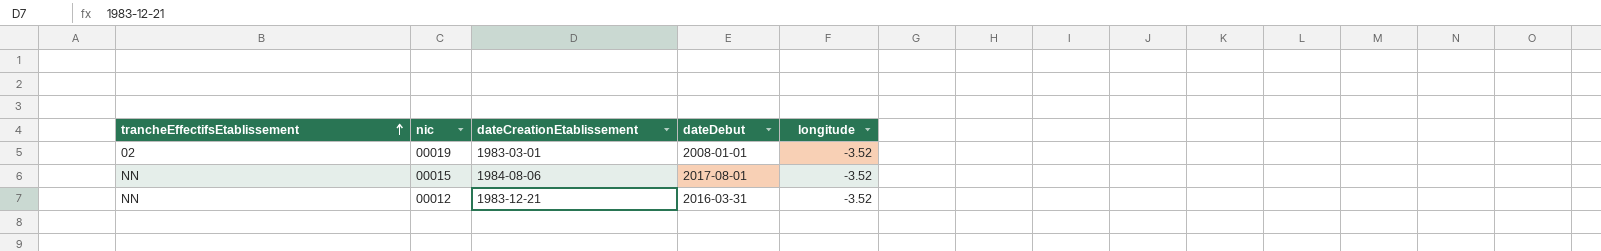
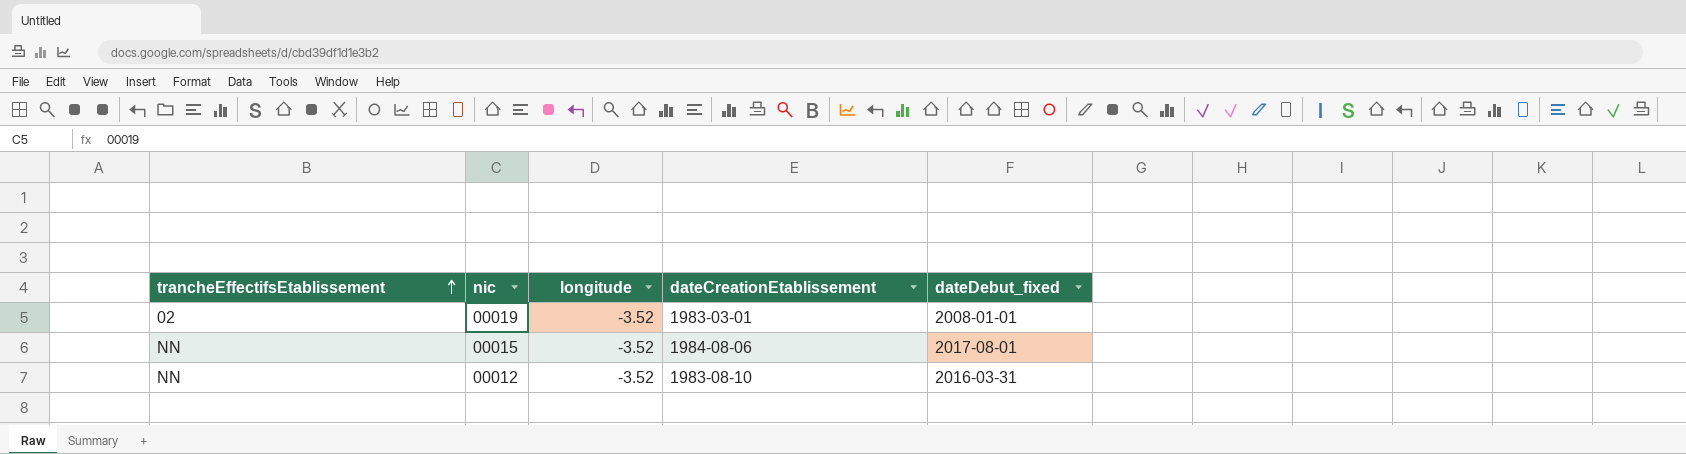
column longitude | position: 5 -> 3
column name: dateDebut -> dateDebut_fixed
00012 | dateCreationEtablissement: 1983-12-21 -> 1983-08-10

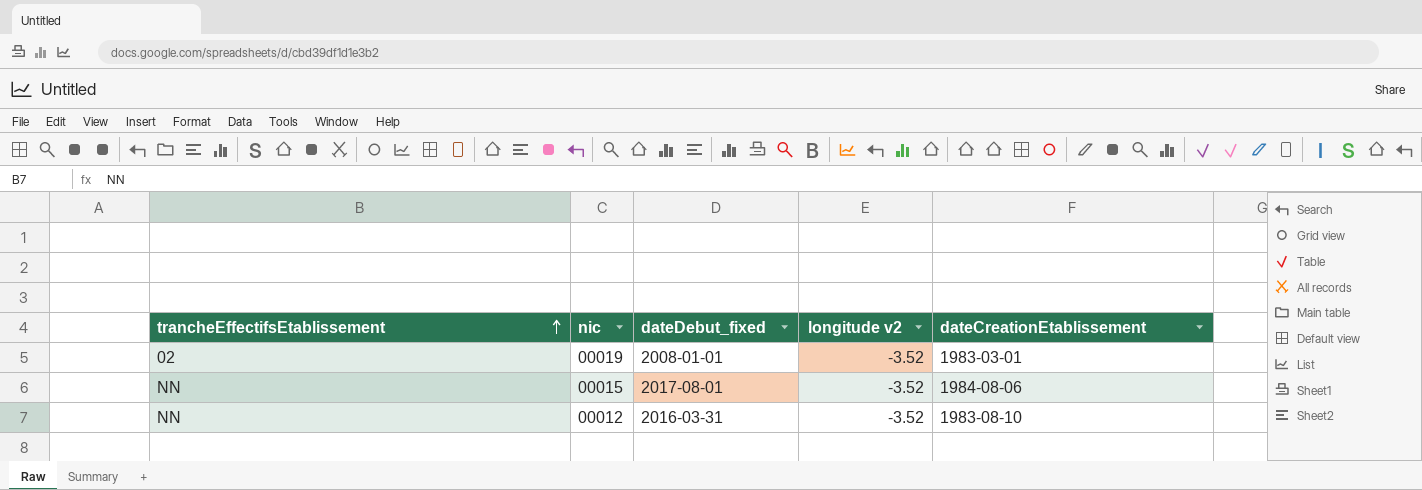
column dateDebut_fixed | position: 5 -> 3
column name: longitude -> longitude v2

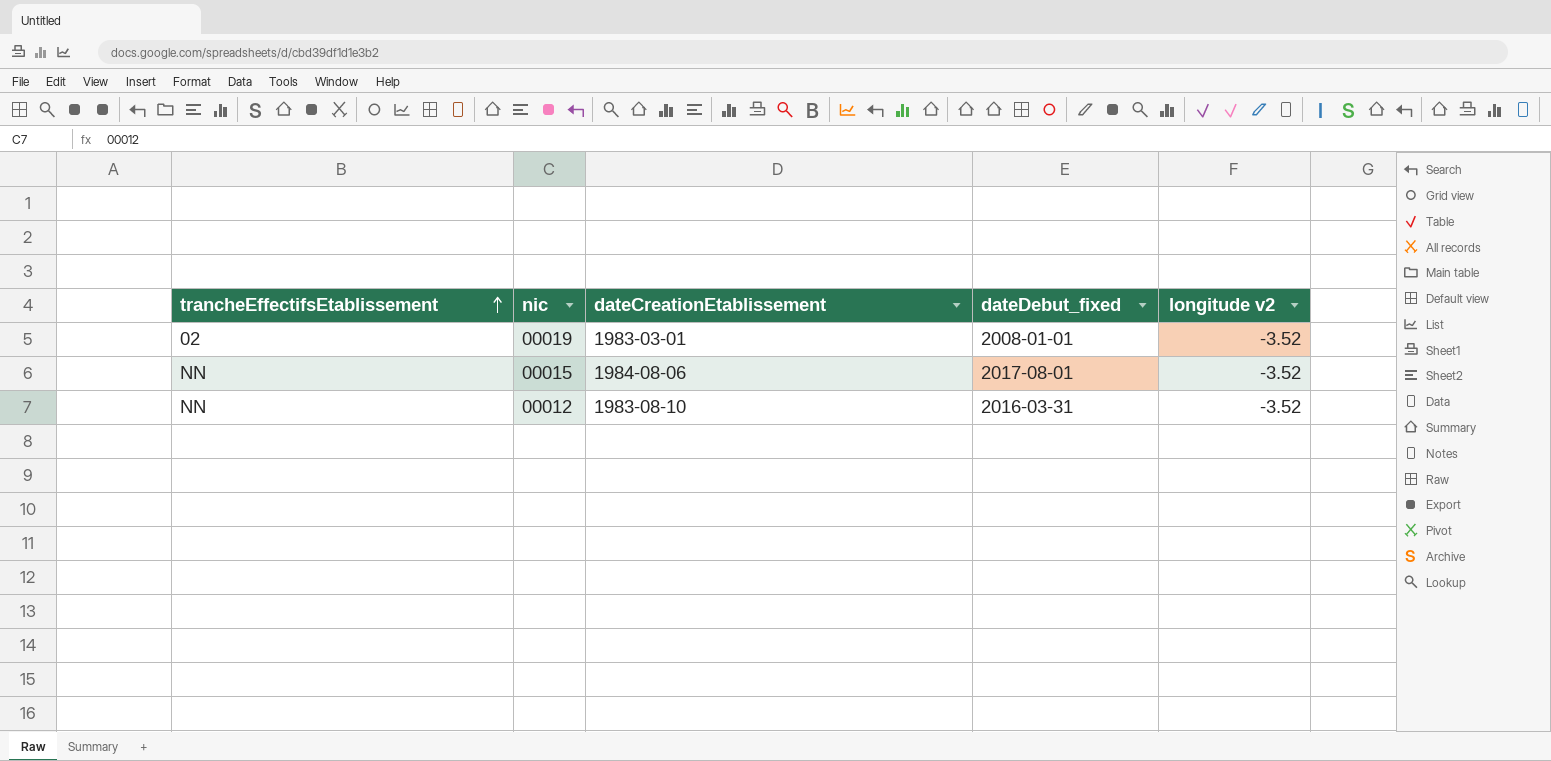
column dateCreationEtablissement | position: 5 -> 3

